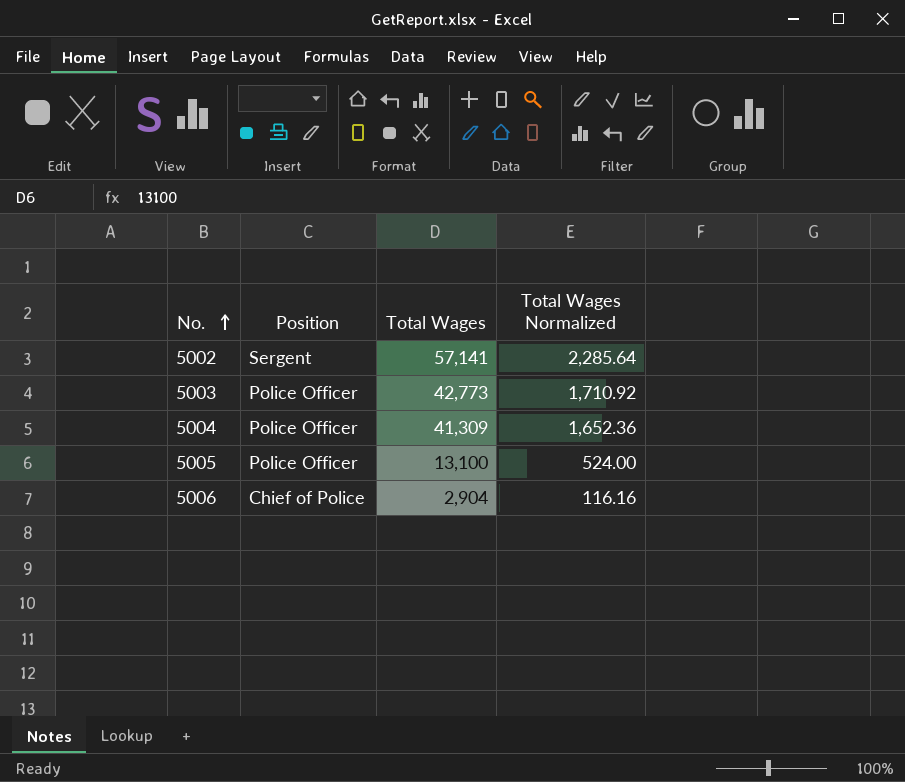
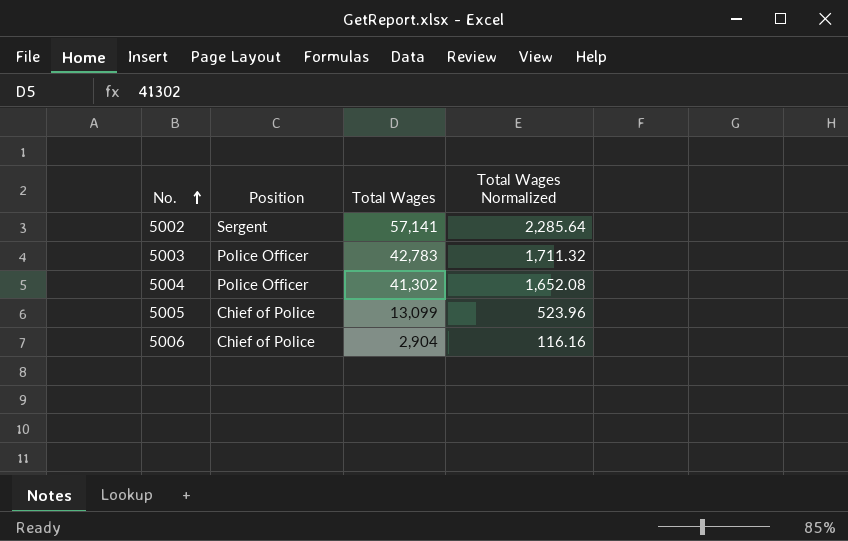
5003 | Total Wages: 42,773 -> 42,783
5003 | Total Wages Normalized: 1,710.92 -> 1,711.32
5004 | Total Wages: 41,309 -> 41,302
5004 | Total Wages Normalized: 1,652.36 -> 1,652.08
5005 | Position: Police Officer -> Chief of Police
5005 | Total Wages: 13,100 -> 13,099
5005 | Total Wages Normalized: 524.00 -> 523.96

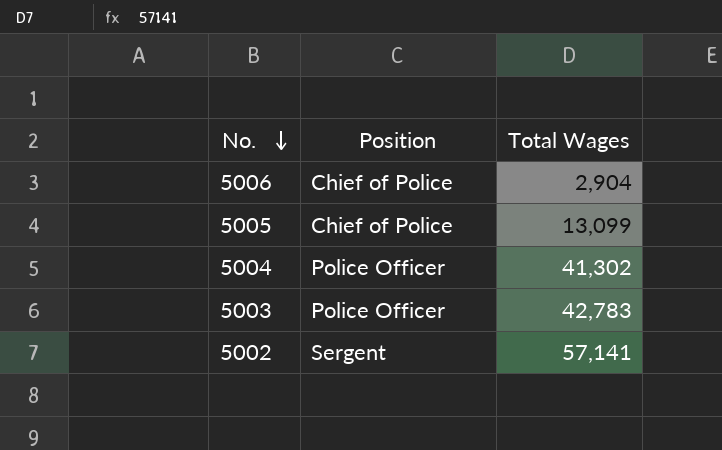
row order: No. ascending -> No. descending
column Total Wages Normalized | formula: [Total Wages] * 0.04 -> none

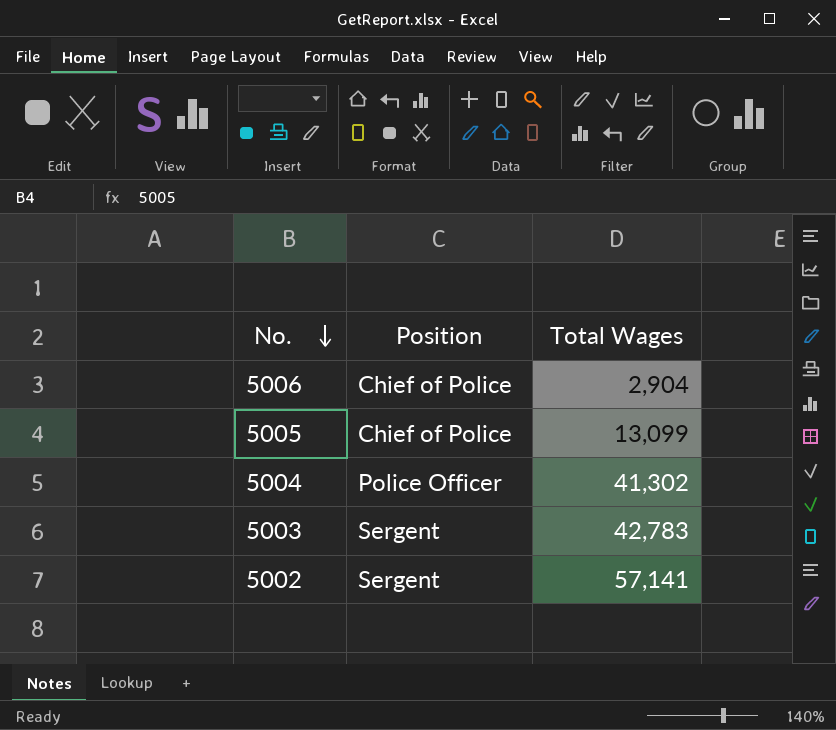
5003 | Position: Police Officer -> Sergent

